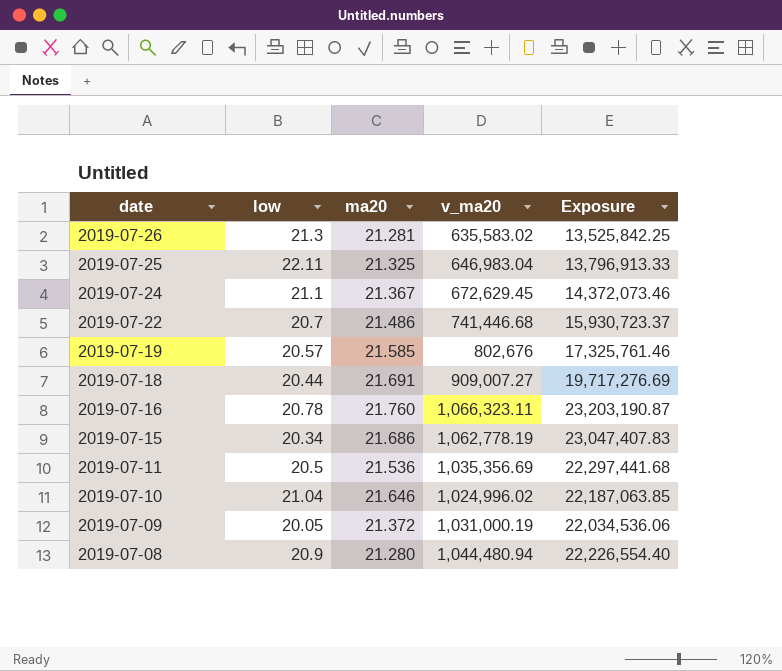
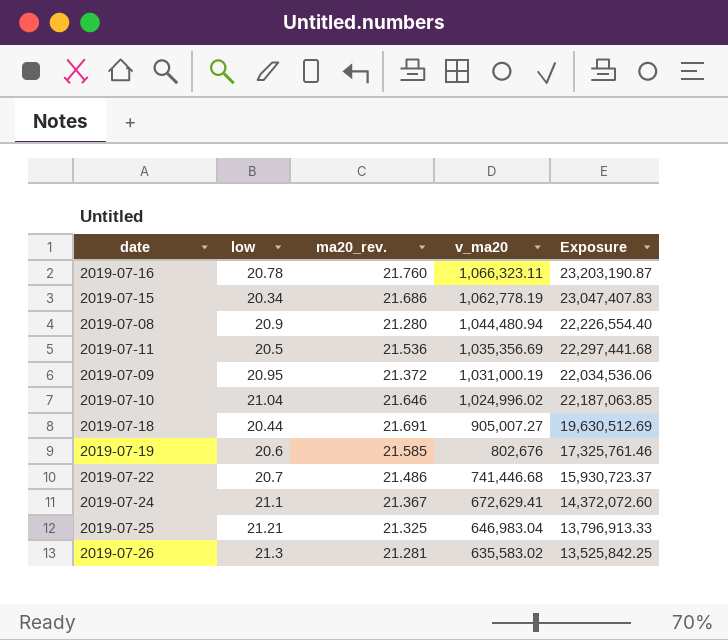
row order: date descending -> v_ma20 descending
column name: ma20 -> ma20_rev.
2019-07-09 | low: 20.05 -> 20.95
2019-07-18 | v_ma20: 909,007.27 -> 905,007.27
2019-07-18 | Exposure: 19,717,276.69 -> 19,630,512.69
2019-07-19 | low: 20.57 -> 20.6
2019-07-24 | v_ma20: 672,629.45 -> 672,629.41
2019-07-24 | Exposure: 14,372,073.46 -> 14,372,072.60
2019-07-25 | low: 22.11 -> 21.21

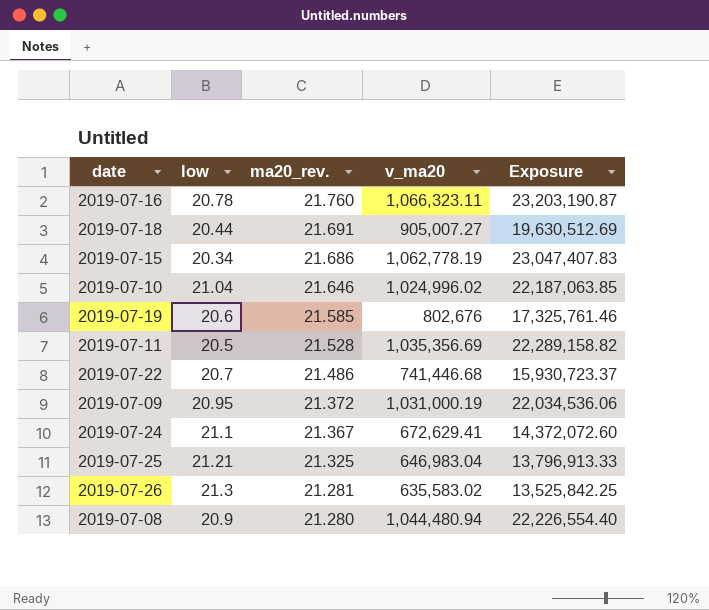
row order: v_ma20 descending -> ma20_rev. descending
2019-07-11 | ma20_rev.: 21.536 -> 21.528
2019-07-11 | Exposure: 22,297,441.68 -> 22,289,158.82

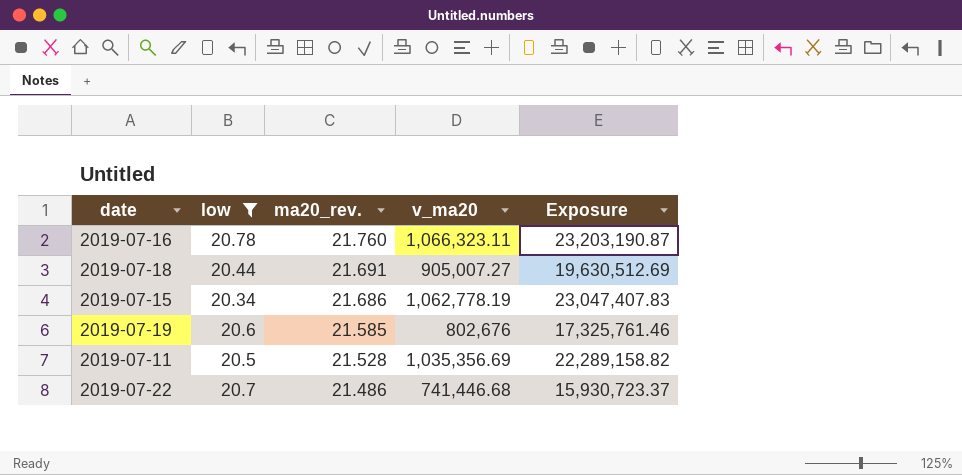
filter: none -> low <= 20.78

